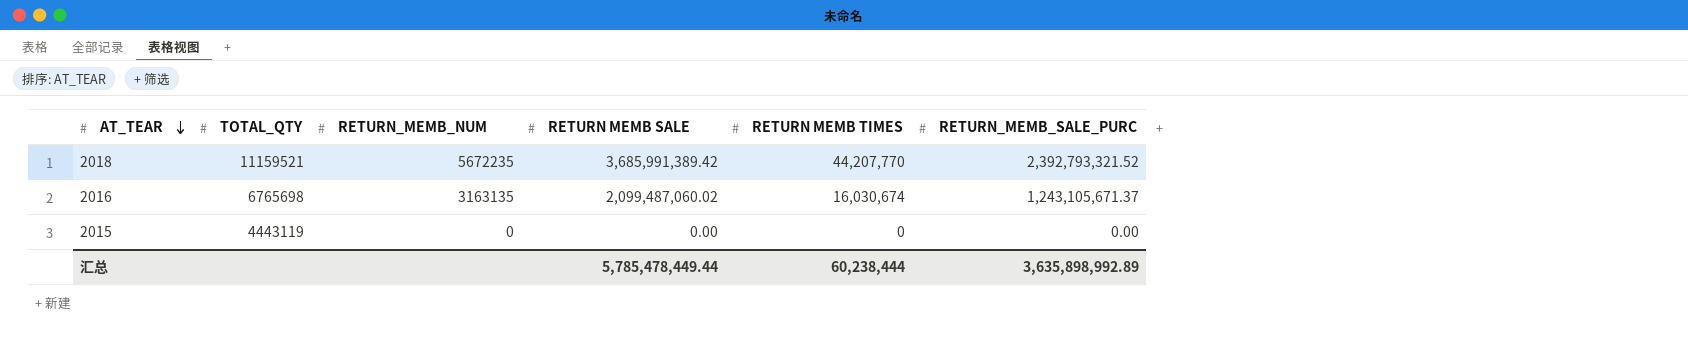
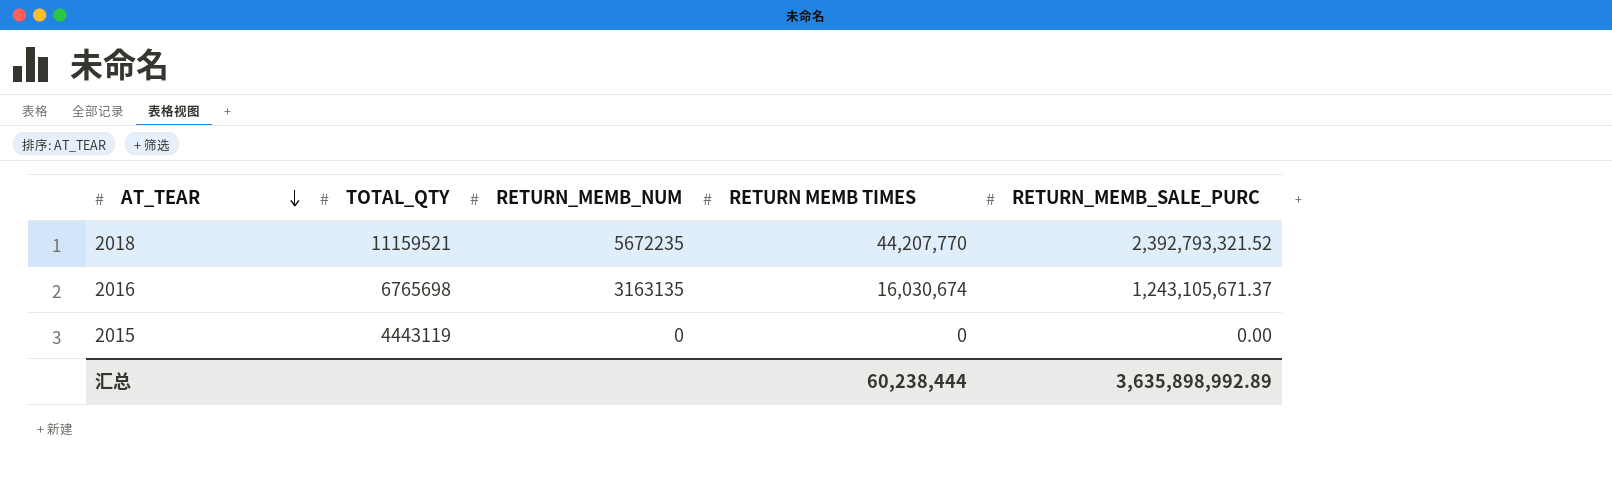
column RETURN MEMB SALE | position: 4 -> none

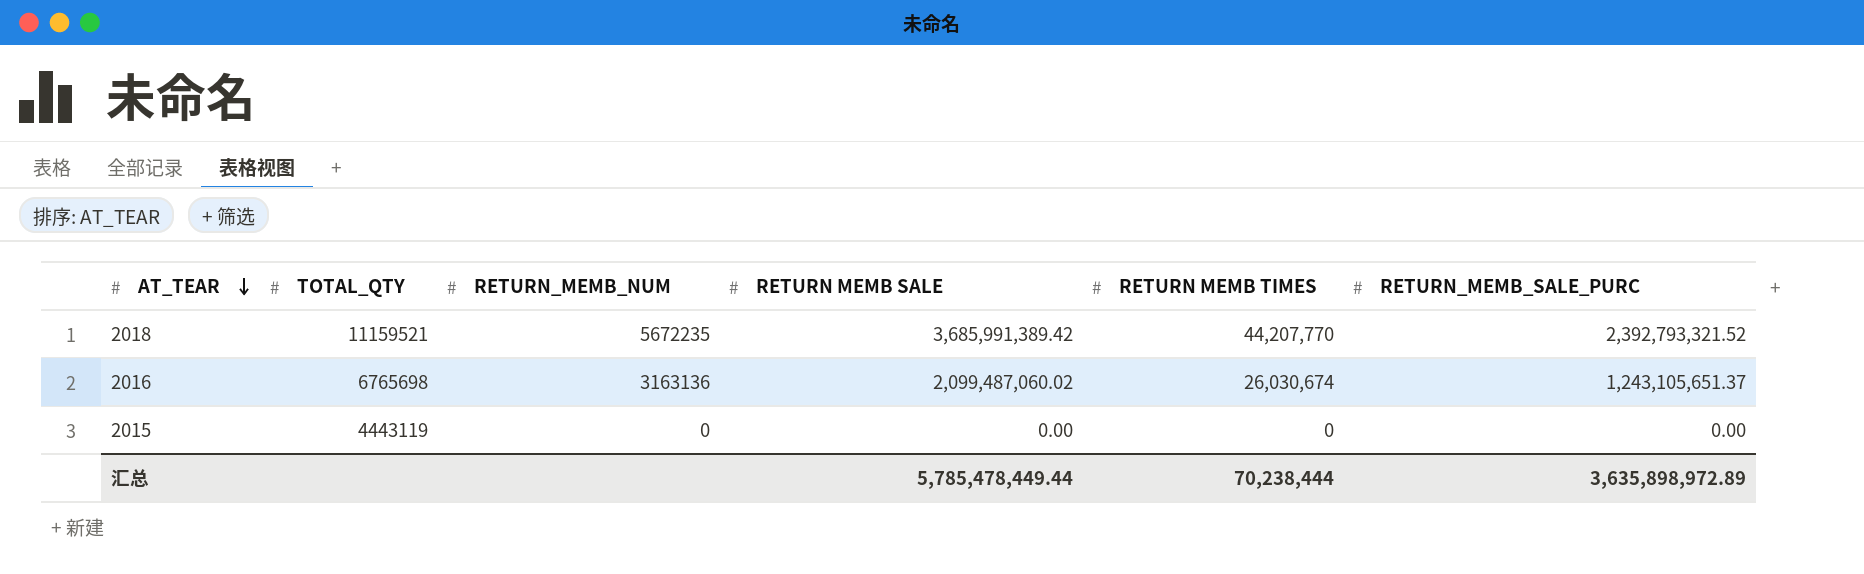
column RETURN MEMB SALE | position: none -> 4
2016 | RETURN_MEMB_NUM: 3163135 -> 3163136
2016 | RETURN MEMB TIMES: 16,030,674 -> 26,030,674
2016 | RETURN_MEMB_SALE_PURC: 1,243,105,671.37 -> 1,243,105,651.37
汇总 | RETURN MEMB TIMES: 60,238,444 -> 70,238,444
汇总 | RETURN_MEMB_SALE_PURC: 3,635,898,992.89 -> 3,635,898,972.89

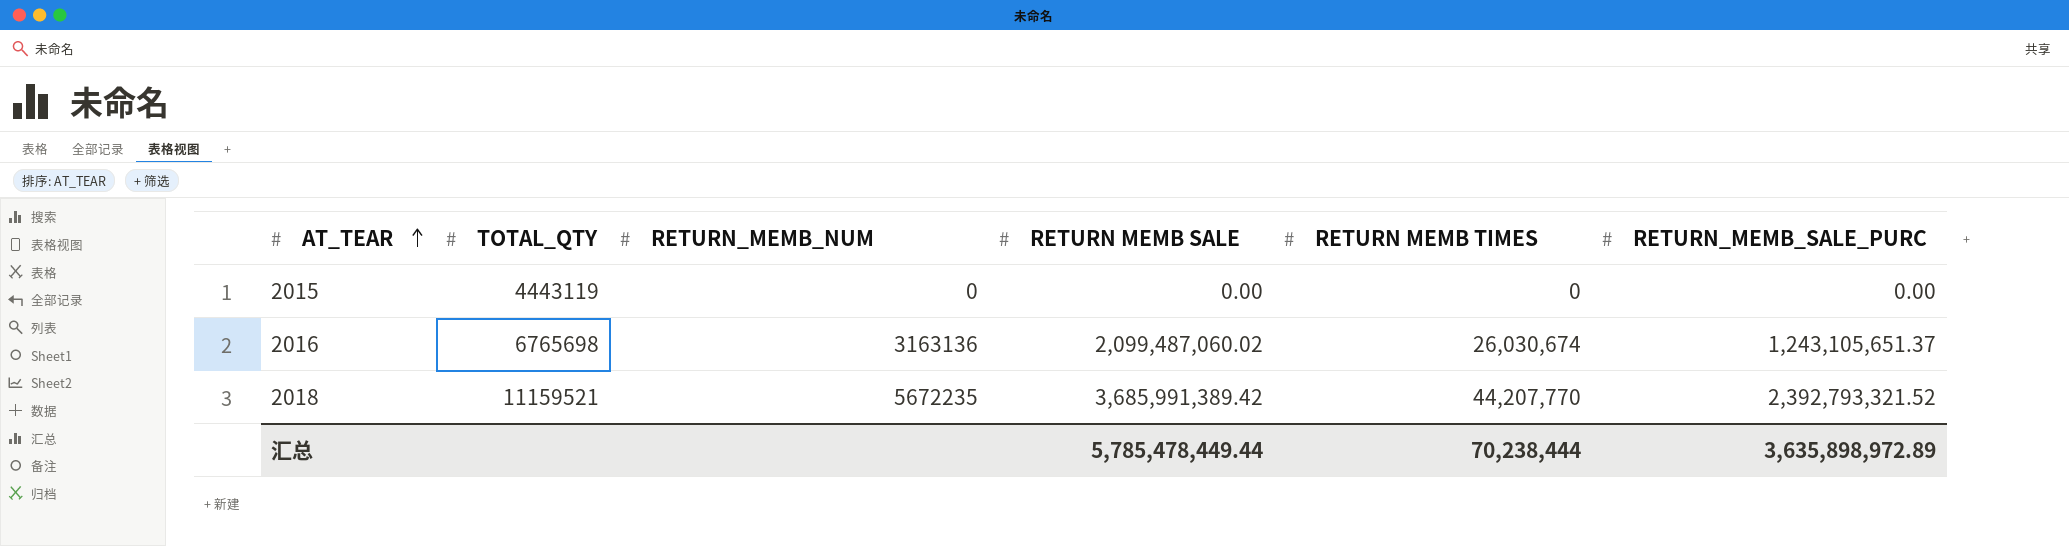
row order: AT_TEAR descending -> AT_TEAR ascending

